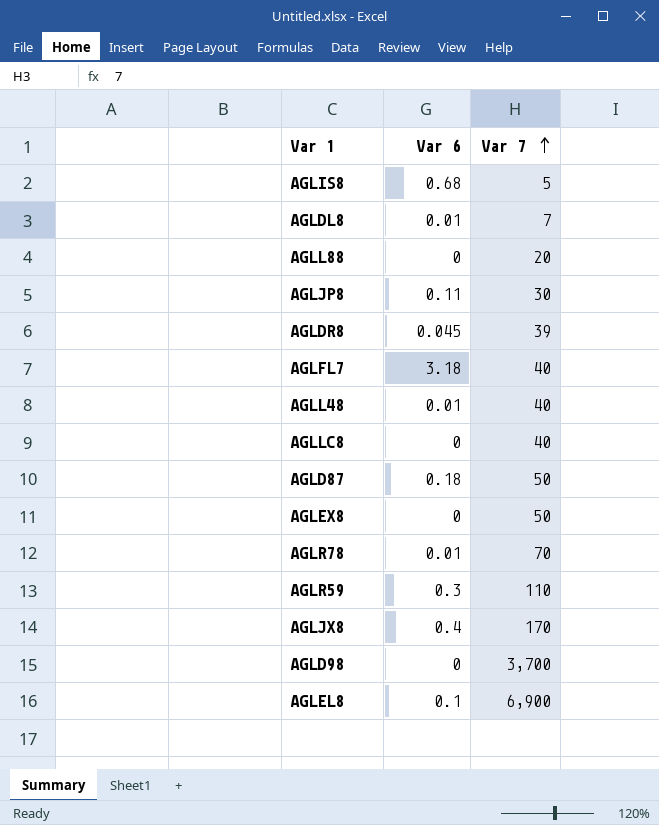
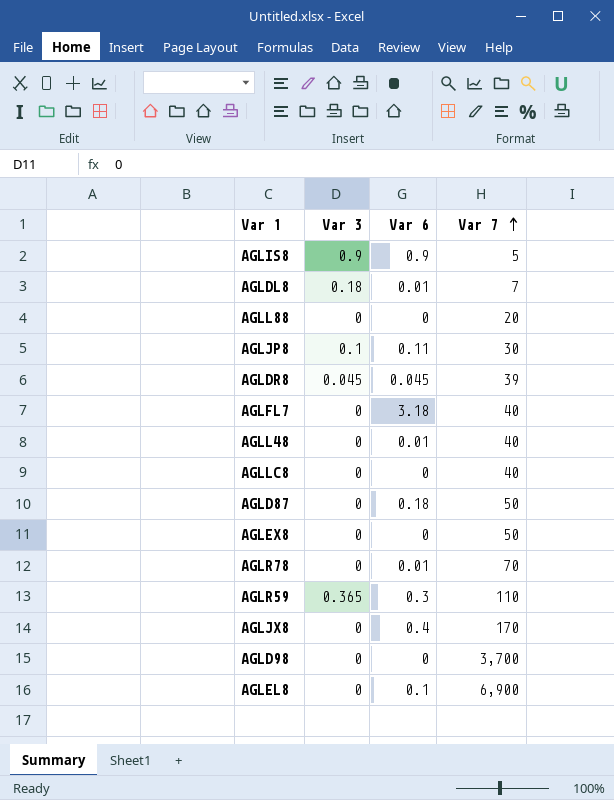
column Var 3 | position: none -> 2
AGLIS8 | Var 6: 0.68 -> 0.9

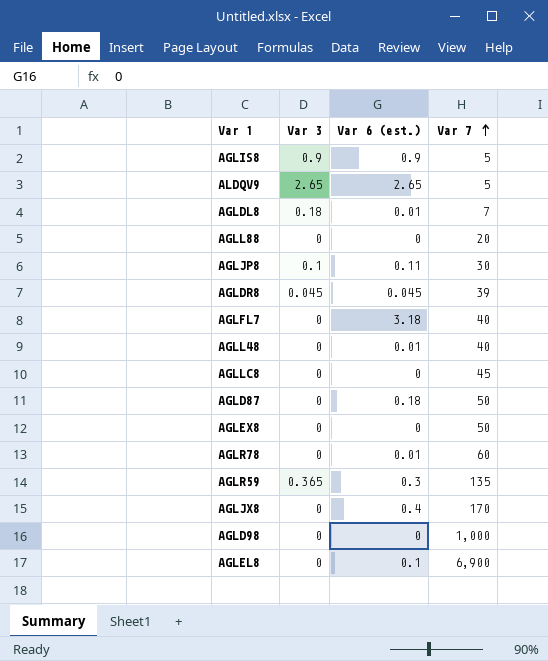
column name: Var 6 -> Var 6 (est.)
row ALDQV9: none -> 2.65 | 2.65 | 5
AGLLC8 | Var 7: 40 -> 45
AGLR78 | Var 7: 70 -> 60
AGLR59 | Var 7: 110 -> 135
AGLD98 | Var 7: 3,700 -> 1,000

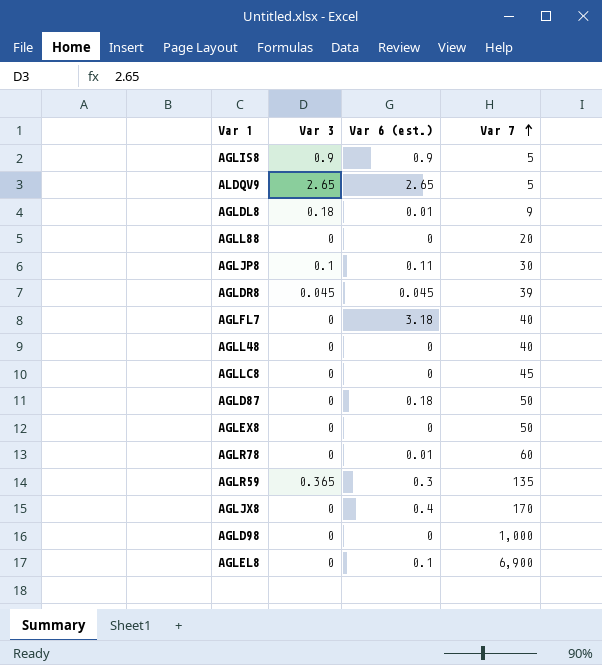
AGLDL8 | Var 7: 7 -> 9
AGLL48 | Var 6 (est.): 0.01 -> 0

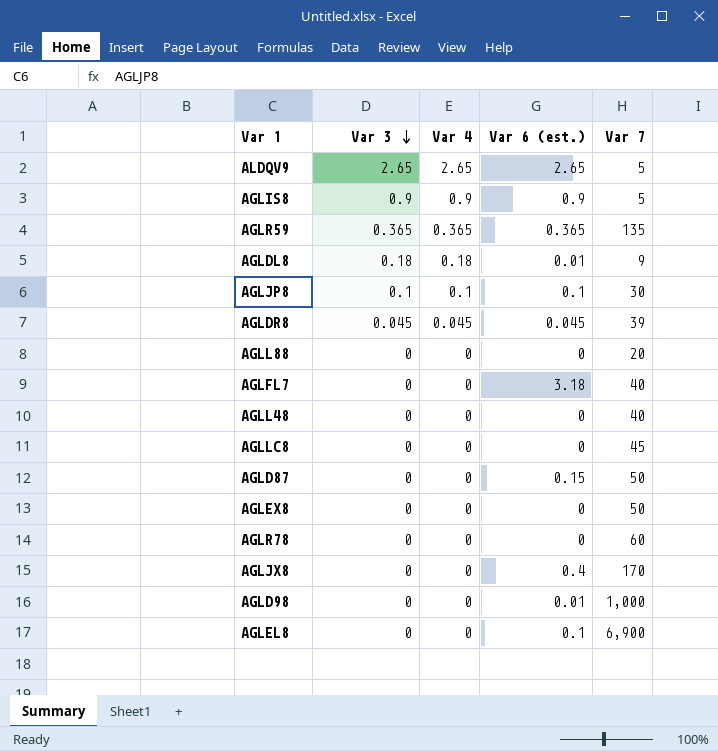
row order: Var 7 ascending -> Var 3 descending
column Var 4 | position: none -> 3
AGLR59 | Var 6 (est.): 0.3 -> 0.365
AGLJP8 | Var 6 (est.): 0.11 -> 0.1
AGLD87 | Var 6 (est.): 0.18 -> 0.15
AGLR78 | Var 6 (est.): 0.01 -> 0
AGLD98 | Var 6 (est.): 0 -> 0.01

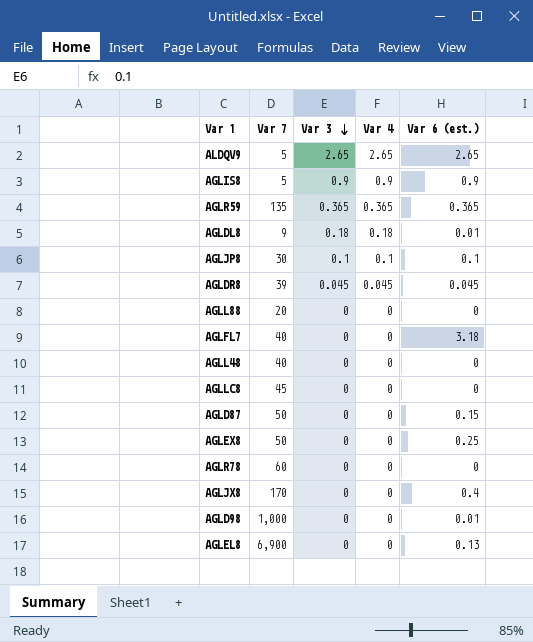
column Var 7 | position: 5 -> 2
AGLEX8 | Var 6 (est.): 0 -> 0.25
AGLEL8 | Var 6 (est.): 0.1 -> 0.13

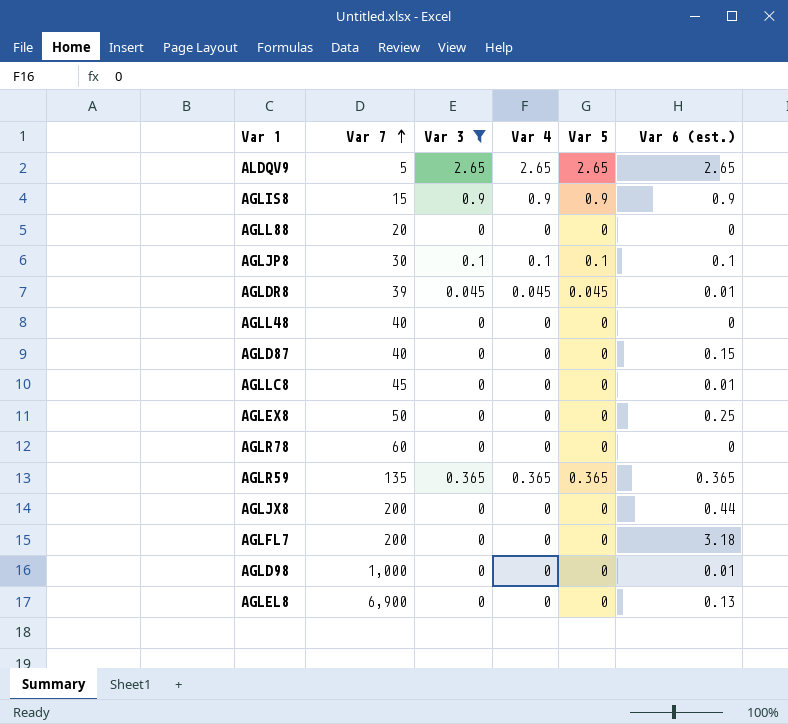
filter: none -> Var 3 != 0.18
row order: Var 3 descending -> Var 7 ascending
column Var 5 | position: none -> 5
AGLIS8 | Var 7: 5 -> 15
AGLDR8 | Var 6 (est.): 0.045 -> 0.01
AGLD87 | Var 7: 50 -> 40
AGLLC8 | Var 6 (est.): 0 -> 0.01
AGLJX8 | Var 7: 170 -> 200
AGLJX8 | Var 6 (est.): 0.4 -> 0.44
AGLFL7 | Var 7: 40 -> 200

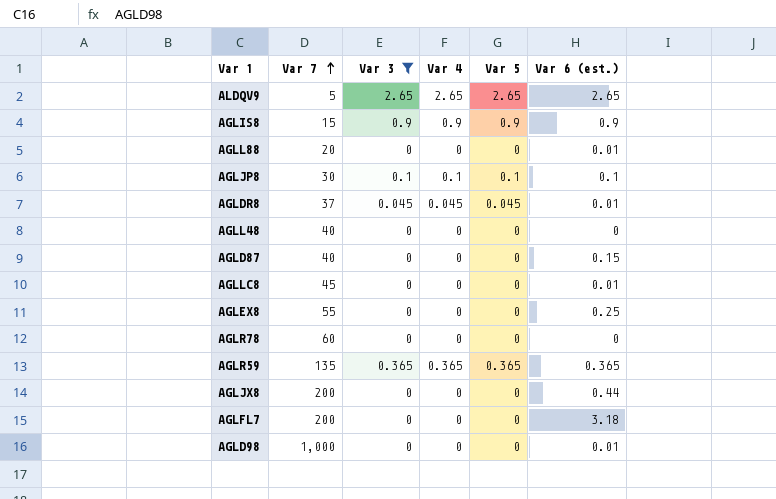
row AGLEL8: 6,900 | 0 | 0 | 0 | 0.13 -> none
AGLL88 | Var 6 (est.): 0 -> 0.01
AGLDR8 | Var 7: 39 -> 37
AGLEX8 | Var 7: 50 -> 55

